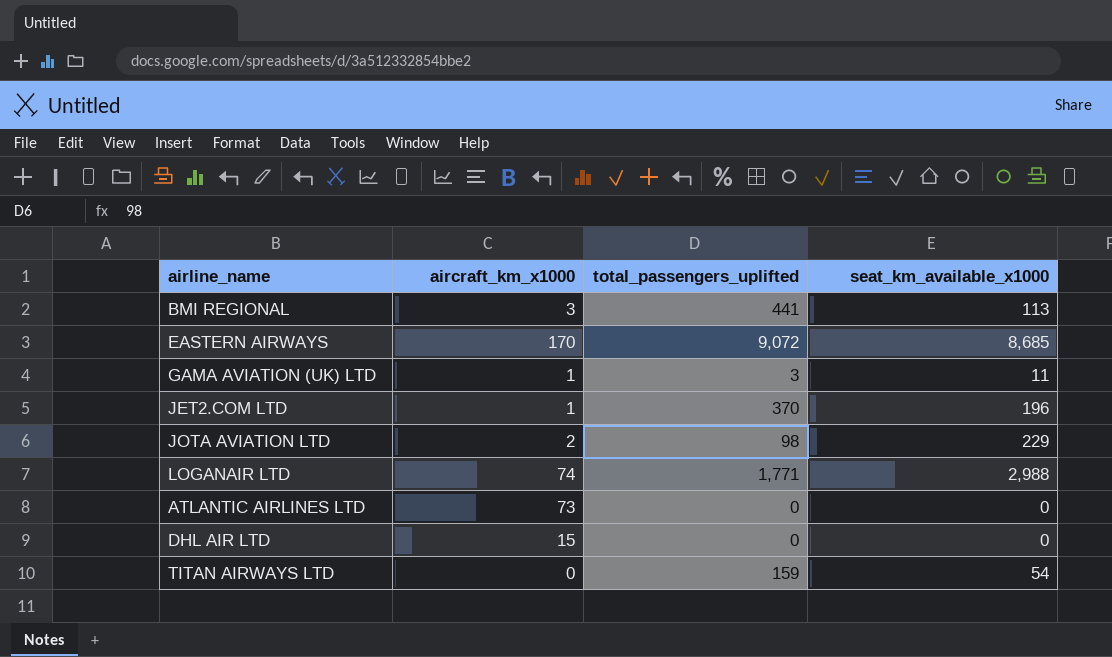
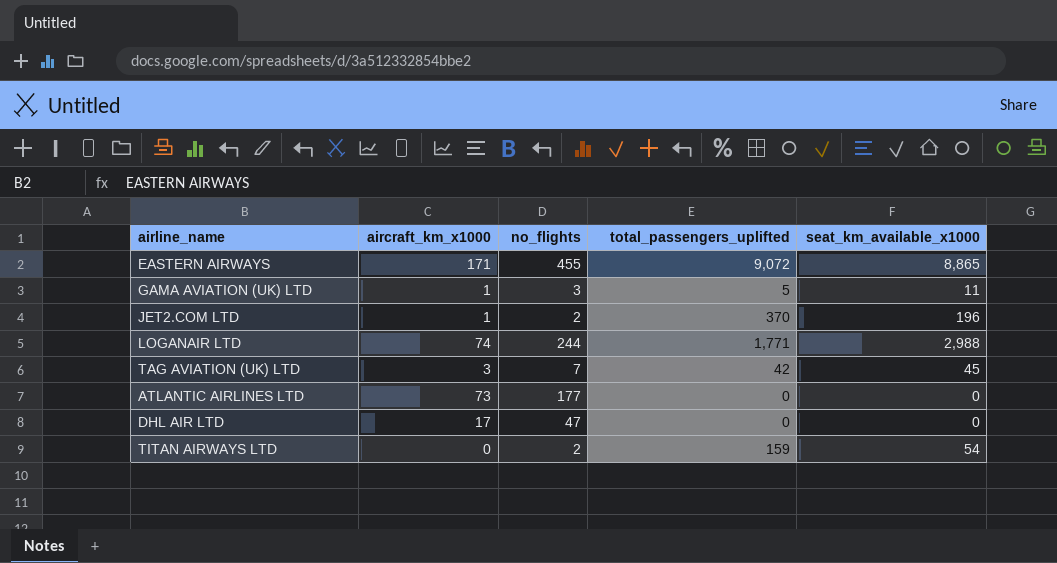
column no_flights | position: none -> 3
row BMI REGIONAL: 3 | 441 | 113 -> none
row JOTA AVIATION LTD: 2 | 98 | 229 -> none
EASTERN AIRWAYS | aircraft_km_x1000: 170 -> 171
EASTERN AIRWAYS | seat_km_available_x1000: 8,685 -> 8,865
GAMA AVIATION (UK) LTD | total_passengers_uplifted: 3 -> 5
row TAG AVIATION (UK) LTD: none -> 3 | 7 | 42 | 45
DHL AIR LTD | aircraft_km_x1000: 15 -> 17

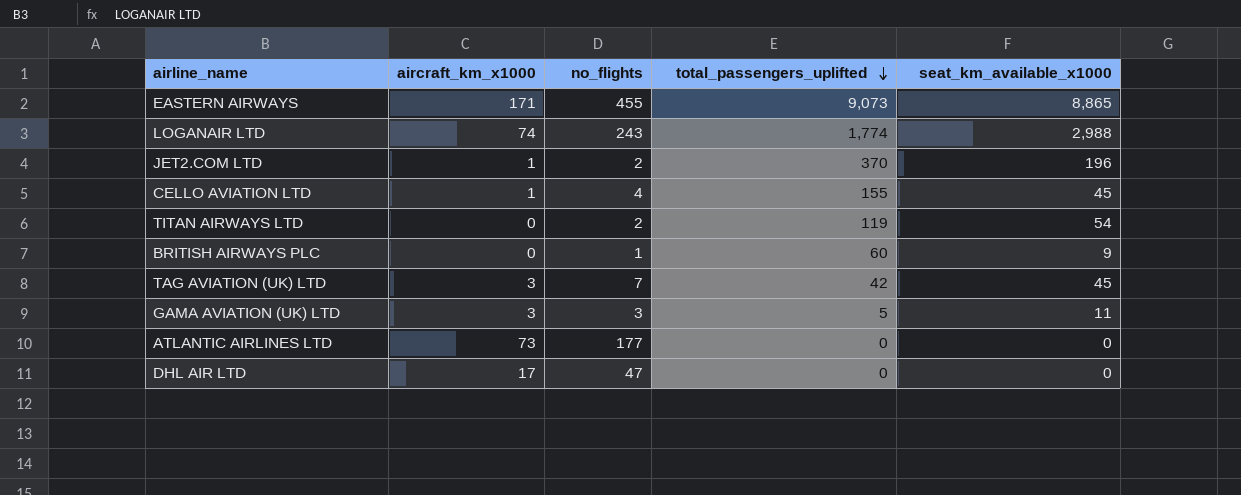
row order: none -> total_passengers_uplifted descending
EASTERN AIRWAYS | total_passengers_uplifted: 9,072 -> 9,073
LOGANAIR LTD | no_flights: 244 -> 243
LOGANAIR LTD | total_passengers_uplifted: 1,771 -> 1,774
row CELLO AVIATION LTD: none -> 1 | 4 | 155 | 45
TITAN AIRWAYS LTD | total_passengers_uplifted: 159 -> 119
row BRITISH AIRWAYS PLC: none -> 0 | 1 | 60 | 9
GAMA AVIATION (UK) LTD | aircraft_km_x1000: 1 -> 3

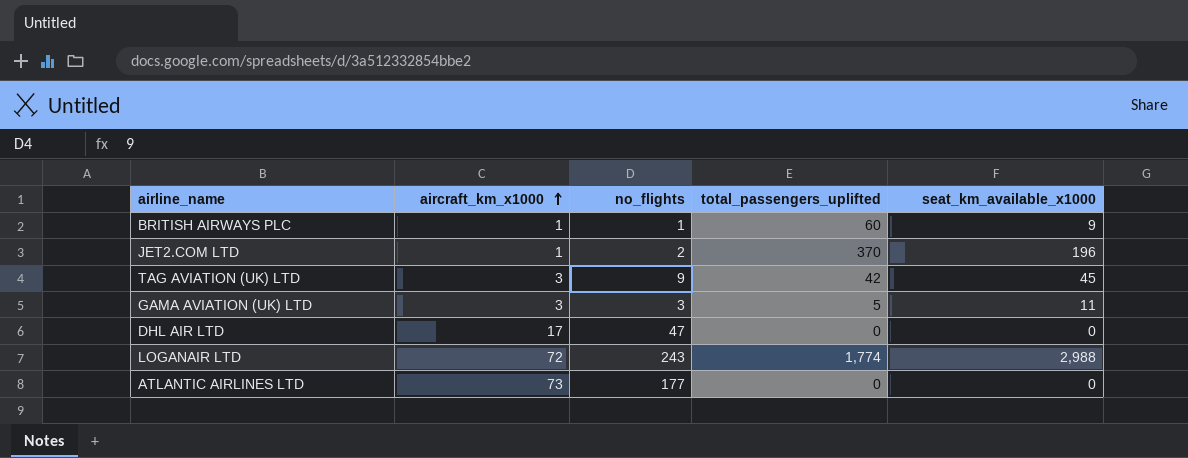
row order: total_passengers_uplifted descending -> aircraft_km_x1000 ascending
row EASTERN AIRWAYS: 171 | 455 | 9,073 | 8,865 -> none
row CELLO AVIATION LTD: 1 | 4 | 155 | 45 -> none
row TITAN AIRWAYS LTD: 0 | 2 | 119 | 54 -> none
BRITISH AIRWAYS PLC | aircraft_km_x1000: 0 -> 1
TAG AVIATION (UK) LTD | no_flights: 7 -> 9
LOGANAIR LTD | aircraft_km_x1000: 74 -> 72

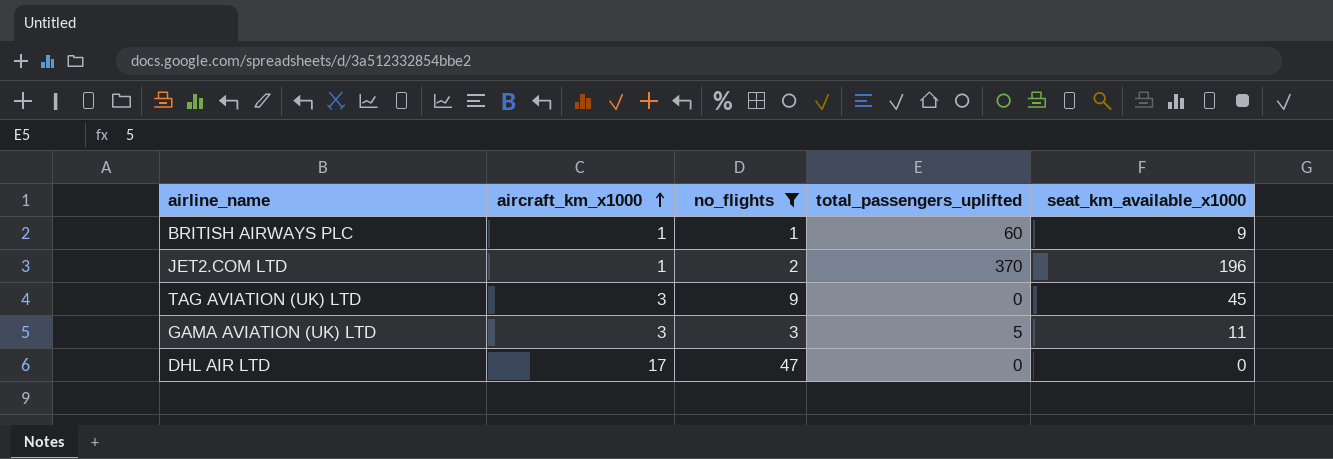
filter: none -> no_flights <= 47
TAG AVIATION (UK) LTD | total_passengers_uplifted: 42 -> 0

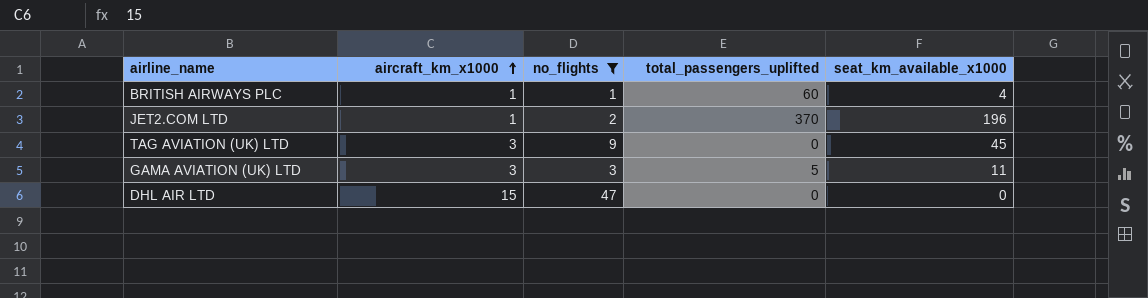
BRITISH AIRWAYS PLC | seat_km_available_x1000: 9 -> 4
DHL AIR LTD | aircraft_km_x1000: 17 -> 15

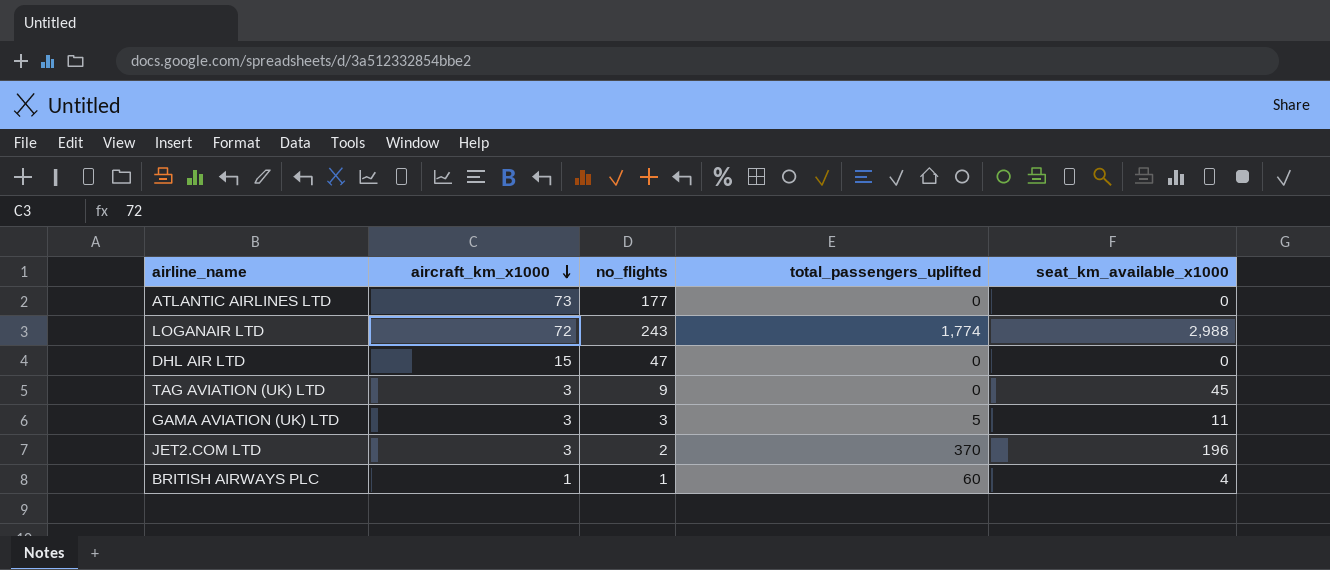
filter: no_flights <= 47 -> none
row order: aircraft_km_x1000 ascending -> aircraft_km_x1000 descending
JET2.COM LTD | aircraft_km_x1000: 1 -> 3

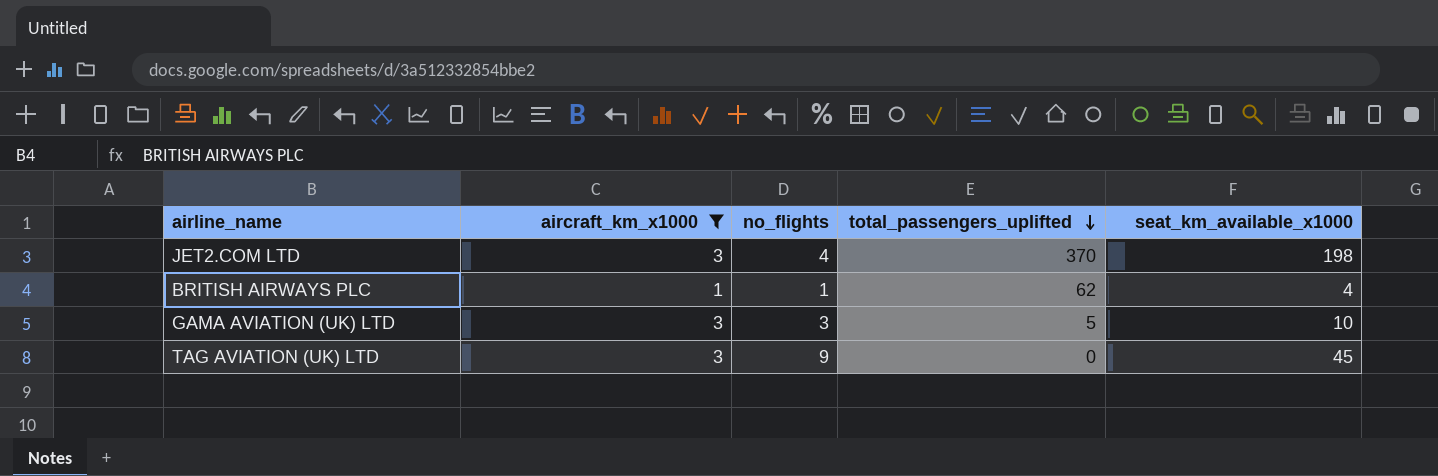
filter: none -> aircraft_km_x1000 <= 3
row order: aircraft_km_x1000 descending -> total_passengers_uplifted descending
JET2.COM LTD | no_flights: 2 -> 4
JET2.COM LTD | seat_km_available_x1000: 196 -> 198
BRITISH AIRWAYS PLC | total_passengers_uplifted: 60 -> 62
GAMA AVIATION (UK) LTD | seat_km_available_x1000: 11 -> 10

